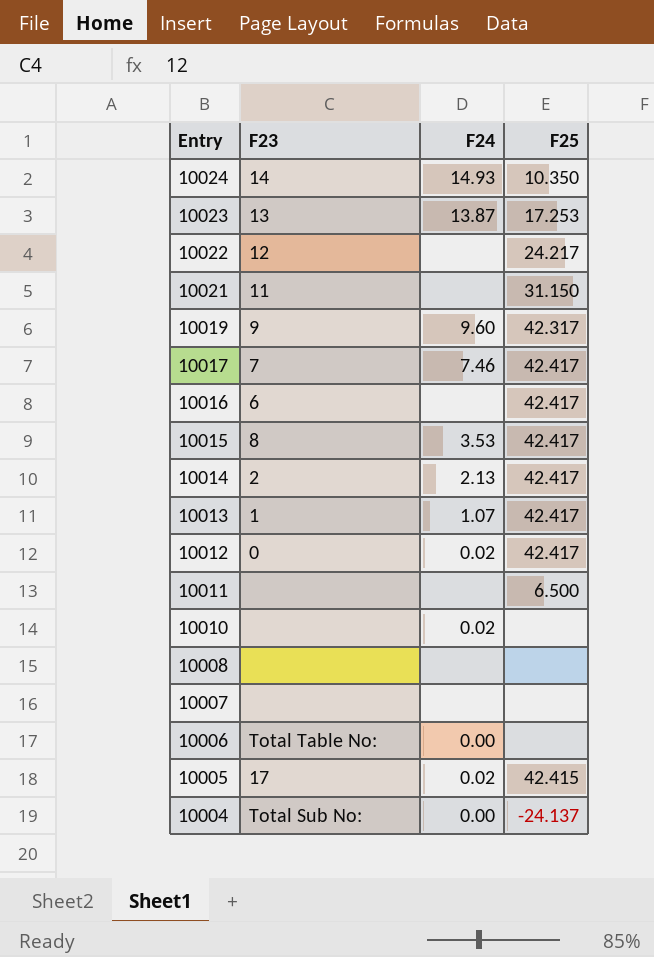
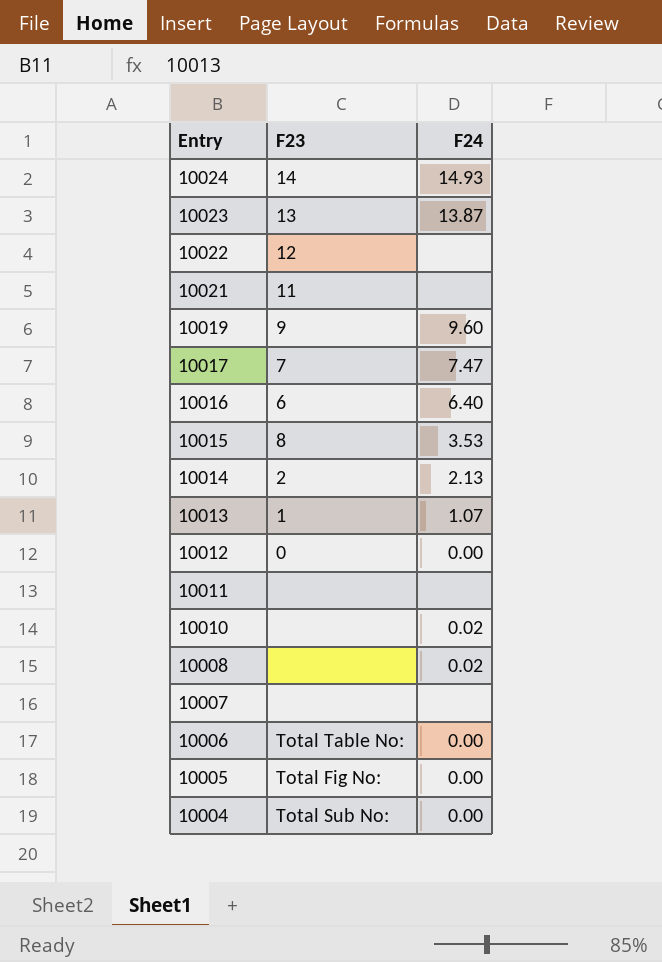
column F25 | position: 4 -> none
10017 | F24: 7.46 -> 7.47
10016 | F24: none -> 6.40
10012 | F24: 0.02 -> 0.00
10008 | F24: none -> 0.02
10005 | F23: 17 -> Total Fig No:
10005 | F24: 0.02 -> 0.00

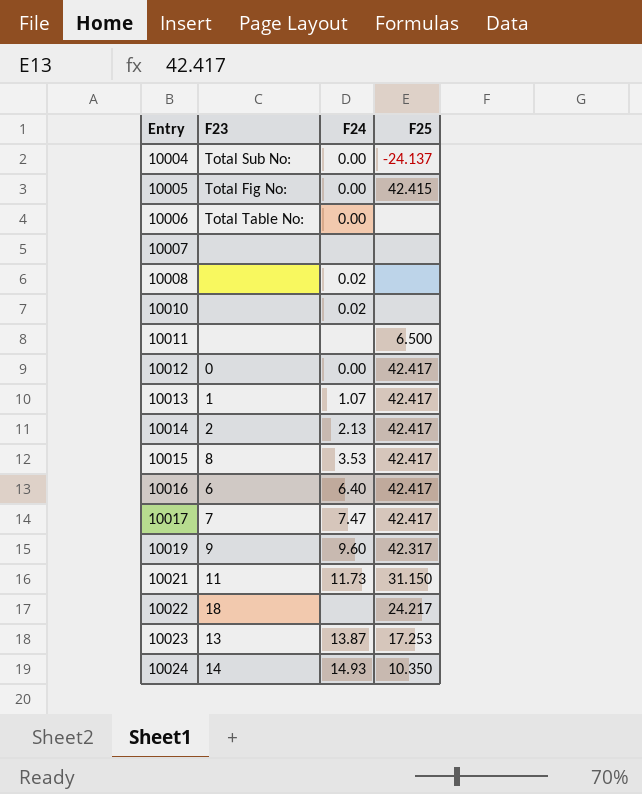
row order: Entry descending -> Entry ascending
column F25 | position: none -> 4
10021 | F24: none -> 11.73
10022 | F23: 12 -> 18

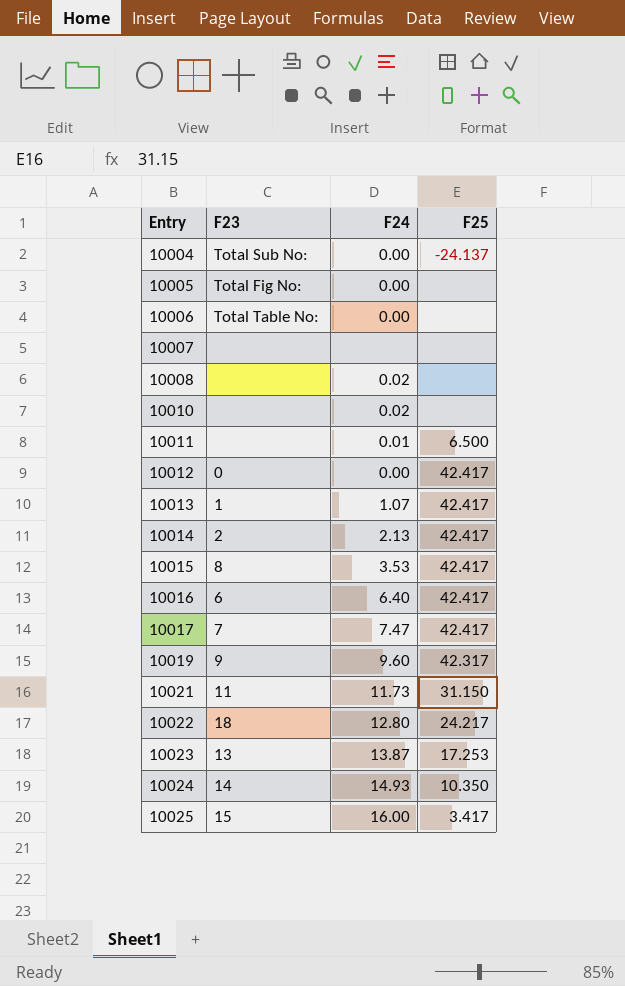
10005 | F25: 42.415 -> none
10011 | F24: none -> 0.01
10022 | F24: none -> 12.80
row 10025: none -> 15 | 16.00 | 3.417

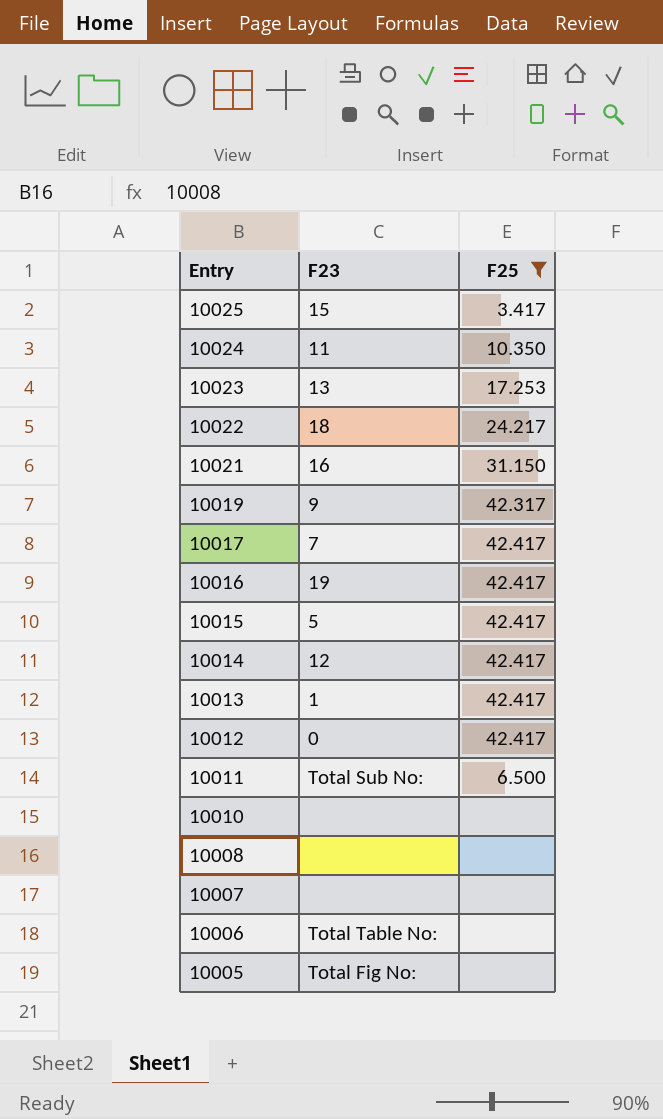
filter: none -> F25 != -24.137
row order: Entry ascending -> Entry descending
column F24 | position: 3 -> none
10024 | F23: 14 -> 11
10021 | F23: 11 -> 16
10016 | F23: 6 -> 19
10015 | F23: 8 -> 5
10014 | F23: 2 -> 12
10011 | F23: none -> Total Sub No:

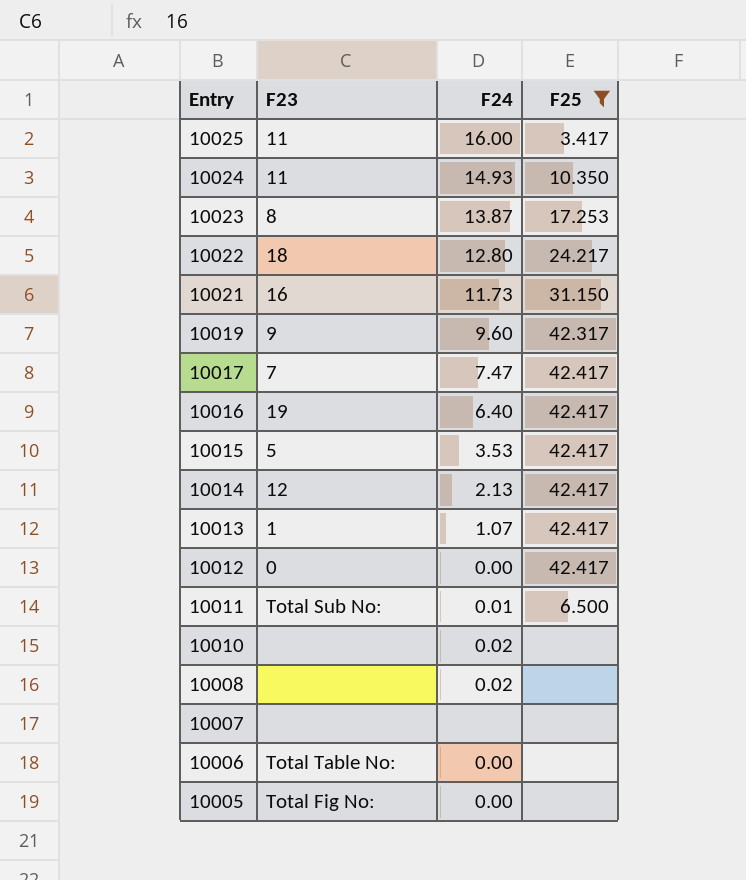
column F24 | position: none -> 3
10025 | F23: 15 -> 11
10023 | F23: 13 -> 8

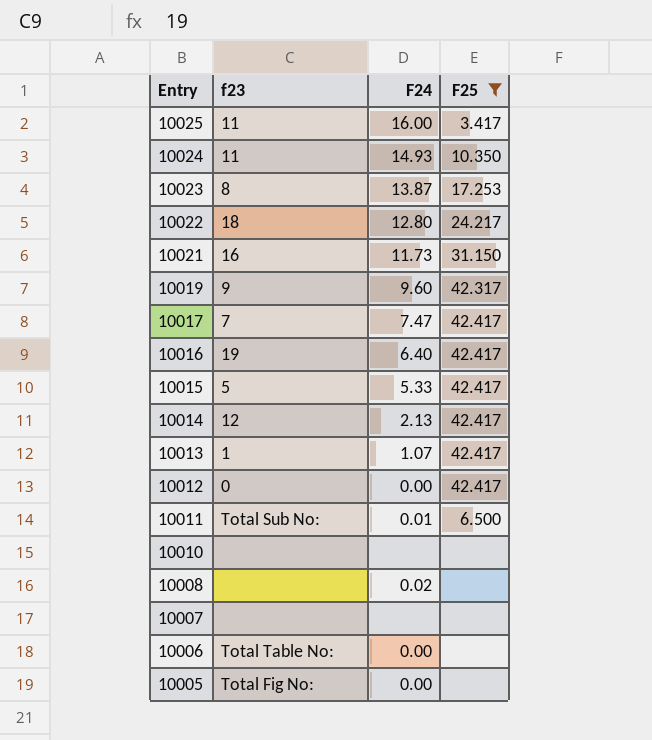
column name: F23 -> f23
10015 | F24: 3.53 -> 5.33
10010 | F24: 0.02 -> none

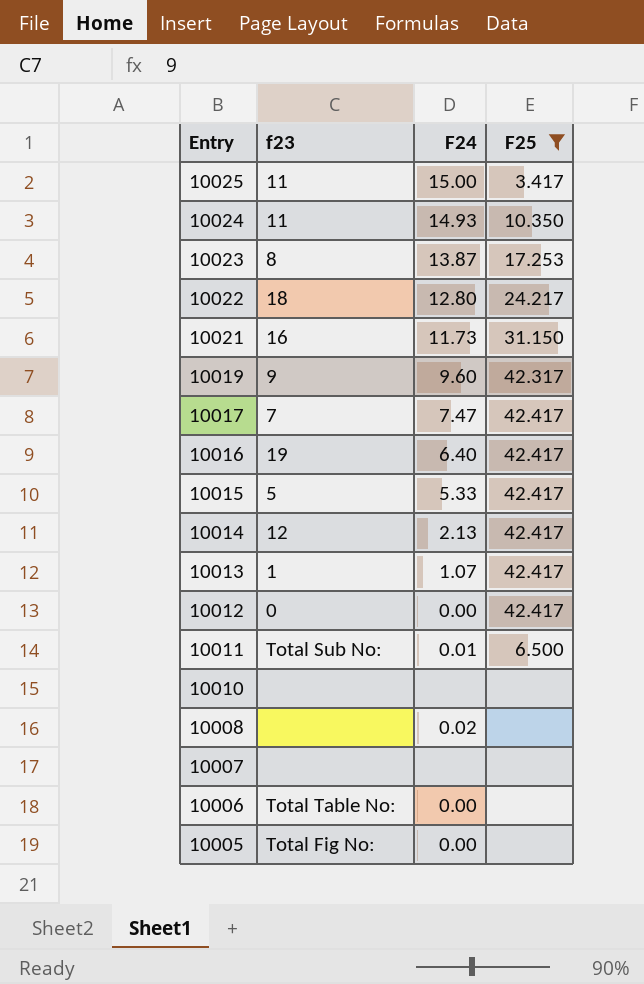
10025 | F24: 16.00 -> 15.00

